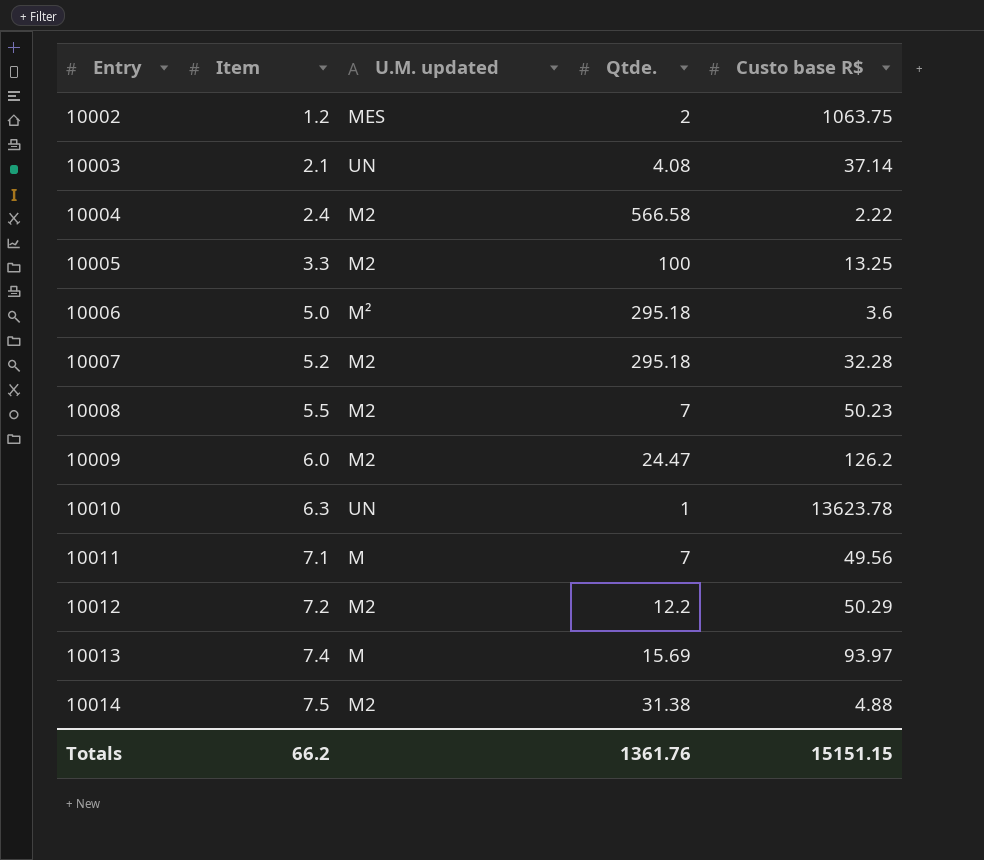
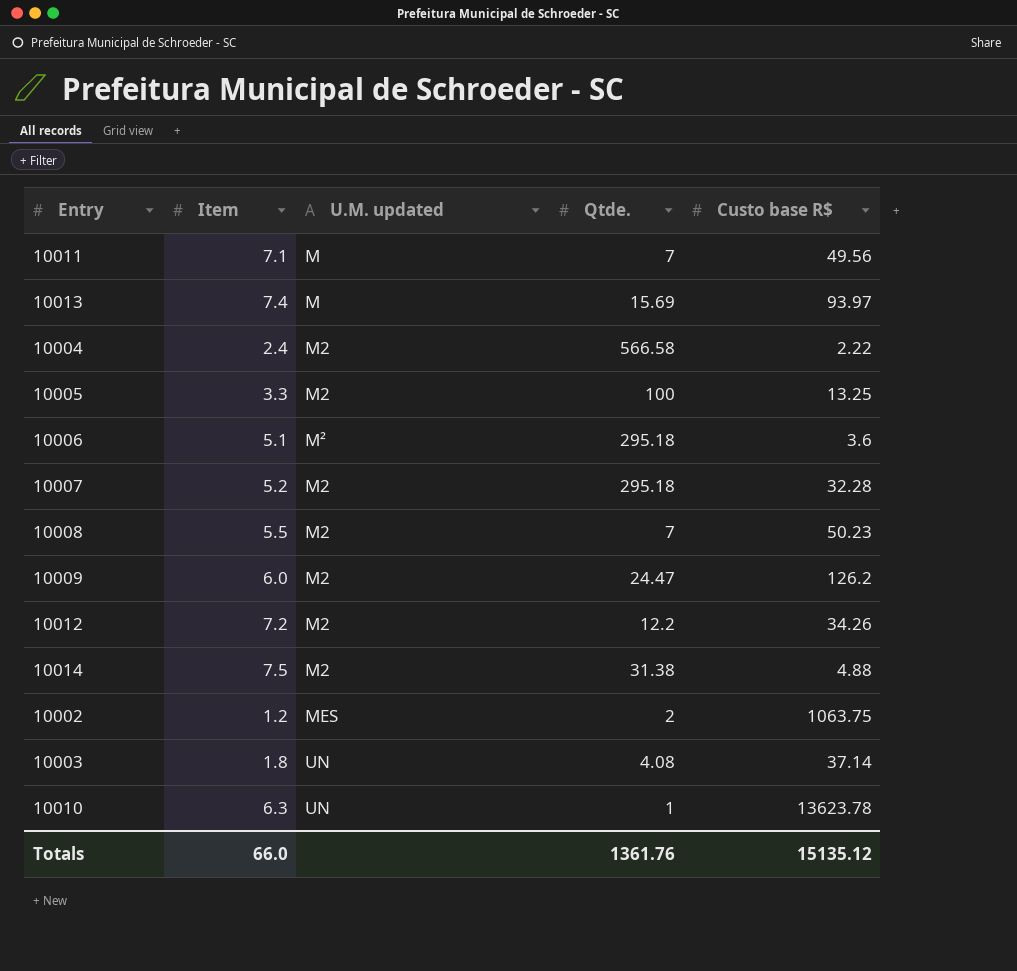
row order: Entry ascending -> U.M. updated ascending
10006 | Item: 5.0 -> 5.1
10012 | Custo base R$: 50.29 -> 34.26
10003 | Item: 2.1 -> 1.8
Totals | Item: 66.2 -> 66.0
Totals | Custo base R$: 15151.15 -> 15135.12

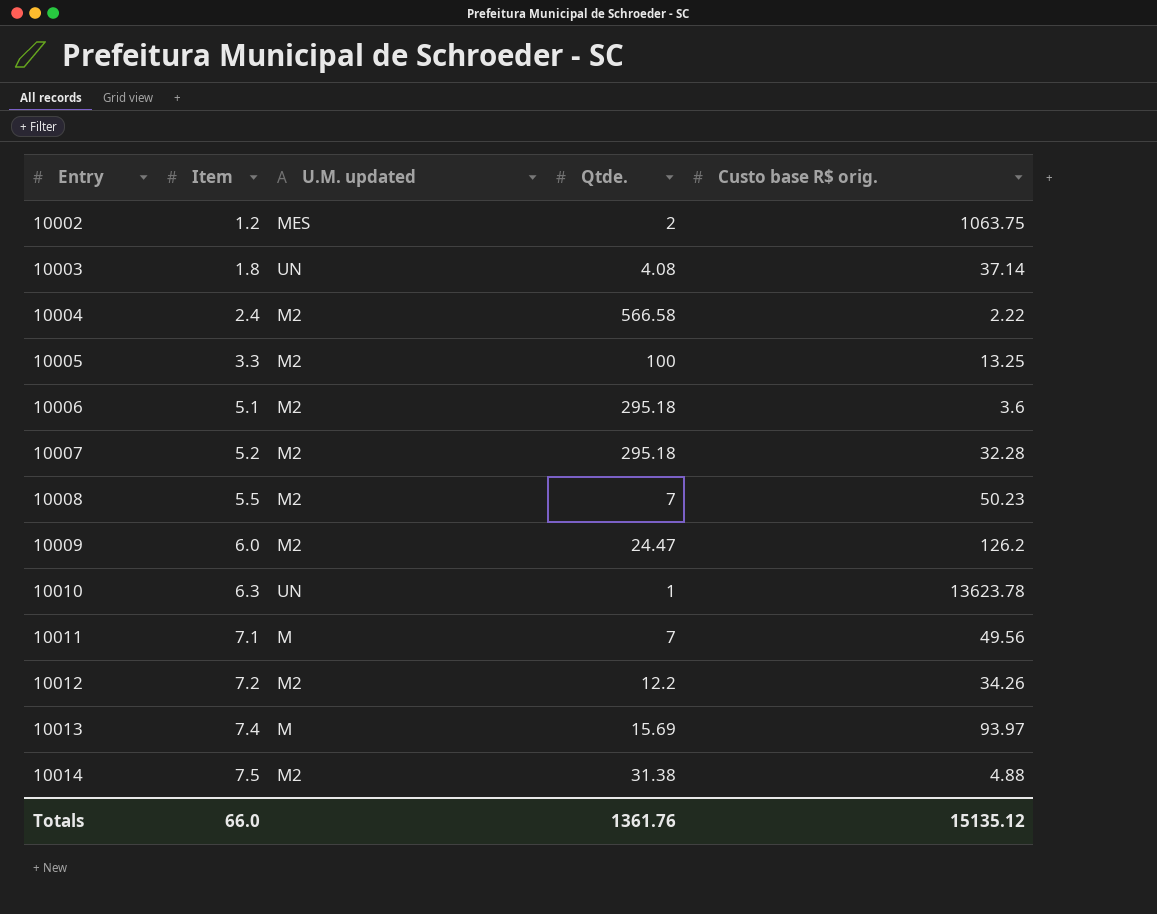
row order: U.M. updated ascending -> Entry ascending
column name: Custo base R$ -> Custo base R$ orig.
10006 | U.M. updated: M² -> M2

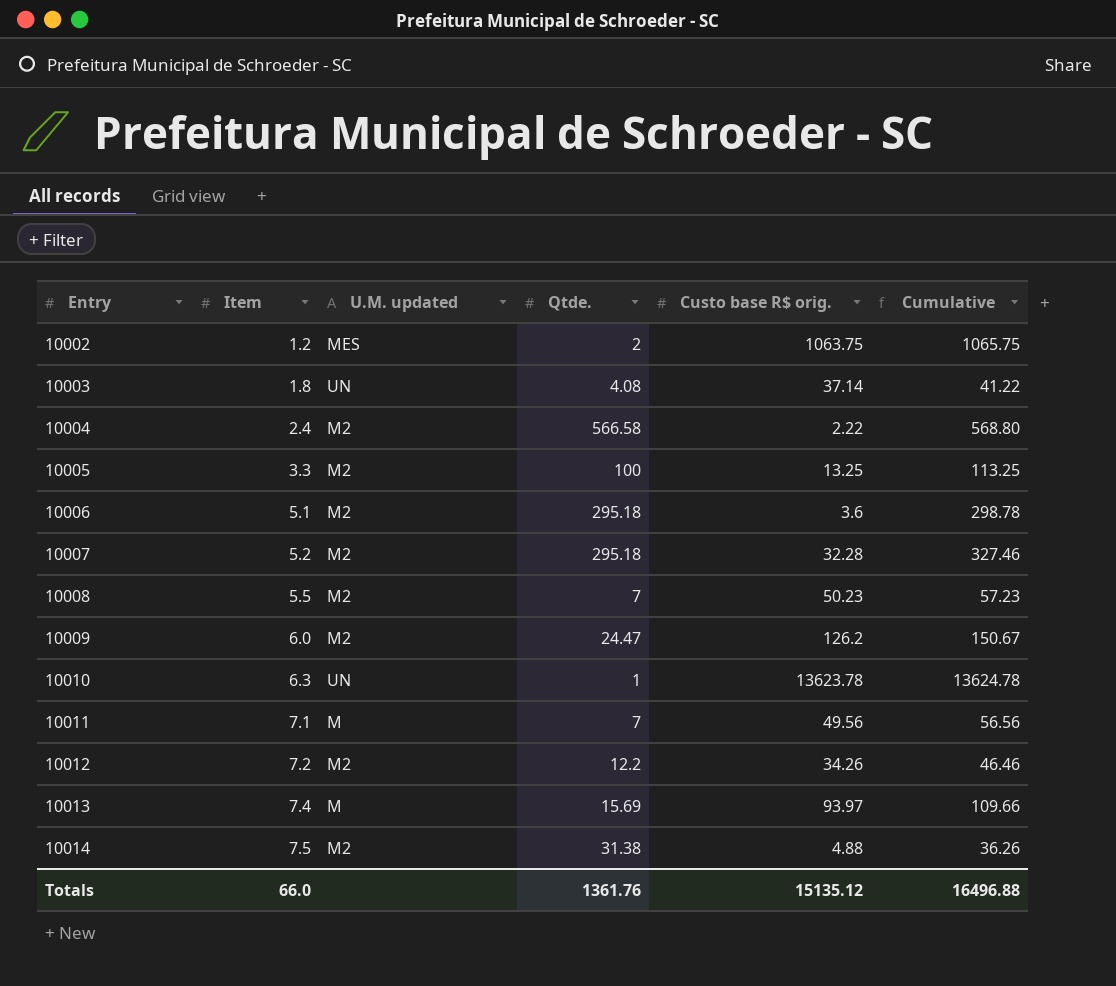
column Cumulative | formula: none -> [Qtde.] + [Custo base R$ orig.]

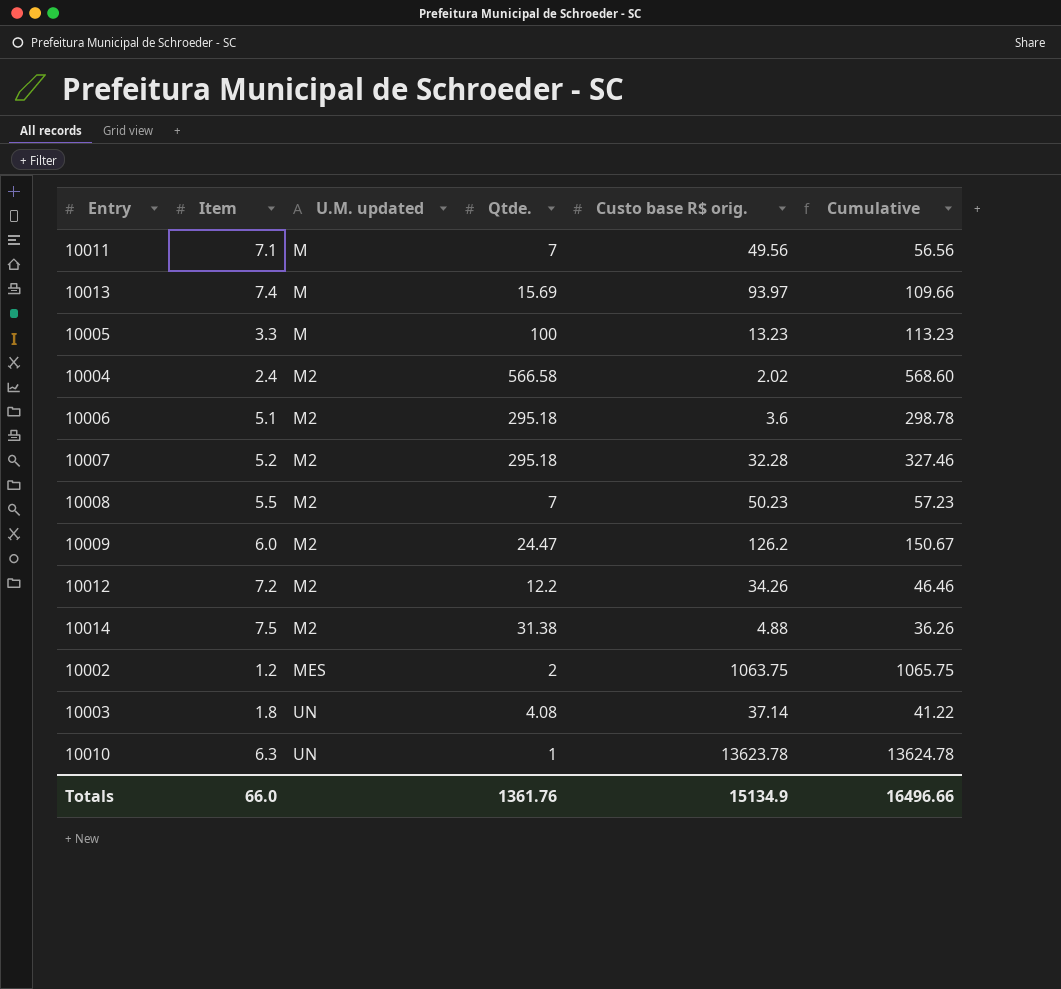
row order: Entry ascending -> U.M. updated ascending
10005 | U.M. updated: M2 -> M
10005 | Custo base R$ orig.: 13.25 -> 13.23
10005 | Cumulative: 113.25 -> 113.23
10004 | Custo base R$ orig.: 2.22 -> 2.02
10004 | Cumulative: 568.80 -> 568.60
Totals | Custo base R$ orig.: 15135.12 -> 15134.9
Totals | Cumulative: 16496.88 -> 16496.66

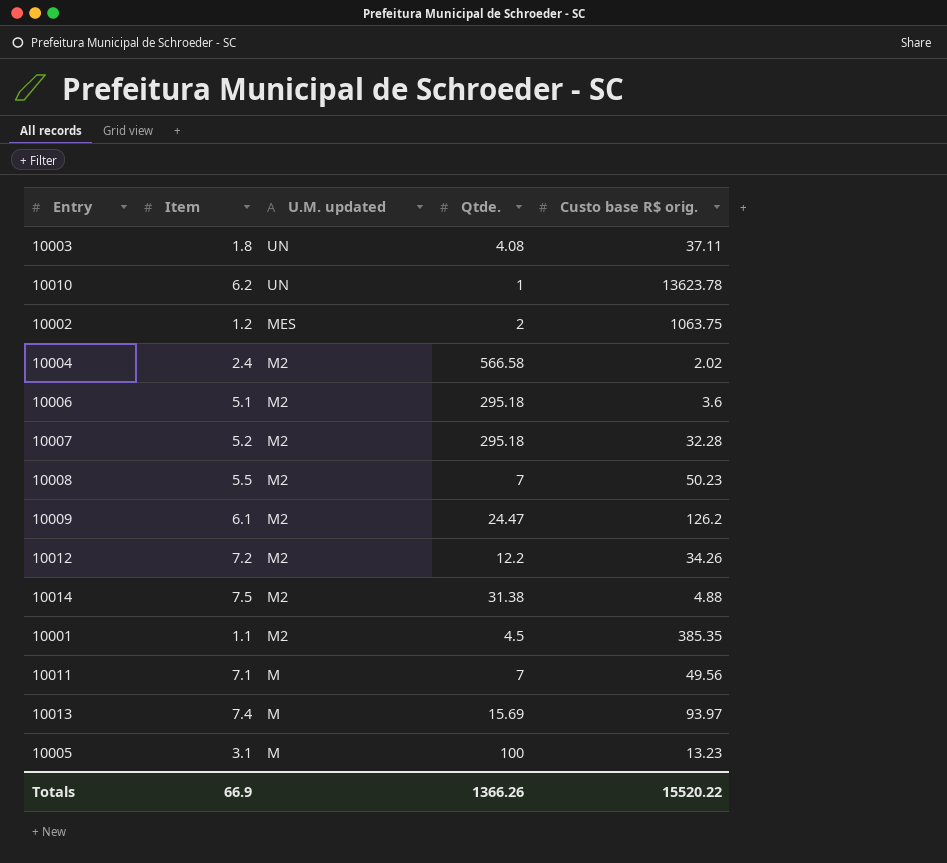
row order: U.M. updated ascending -> U.M. updated descending
column Cumulative | formula: [Qtde.] + [Custo base R$ orig.] -> none
10003 | Custo base R$ orig.: 37.14 -> 37.11
10010 | Item: 6.3 -> 6.2
10009 | Item: 6.0 -> 6.1
row 10001: none -> 1.1 | M2 | 4.5 | 385.35
10005 | Item: 3.3 -> 3.1
Totals | Item: 66.0 -> 66.9
Totals | Qtde.: 1361.76 -> 1366.26
Totals | Custo base R$ orig.: 15134.9 -> 15520.22

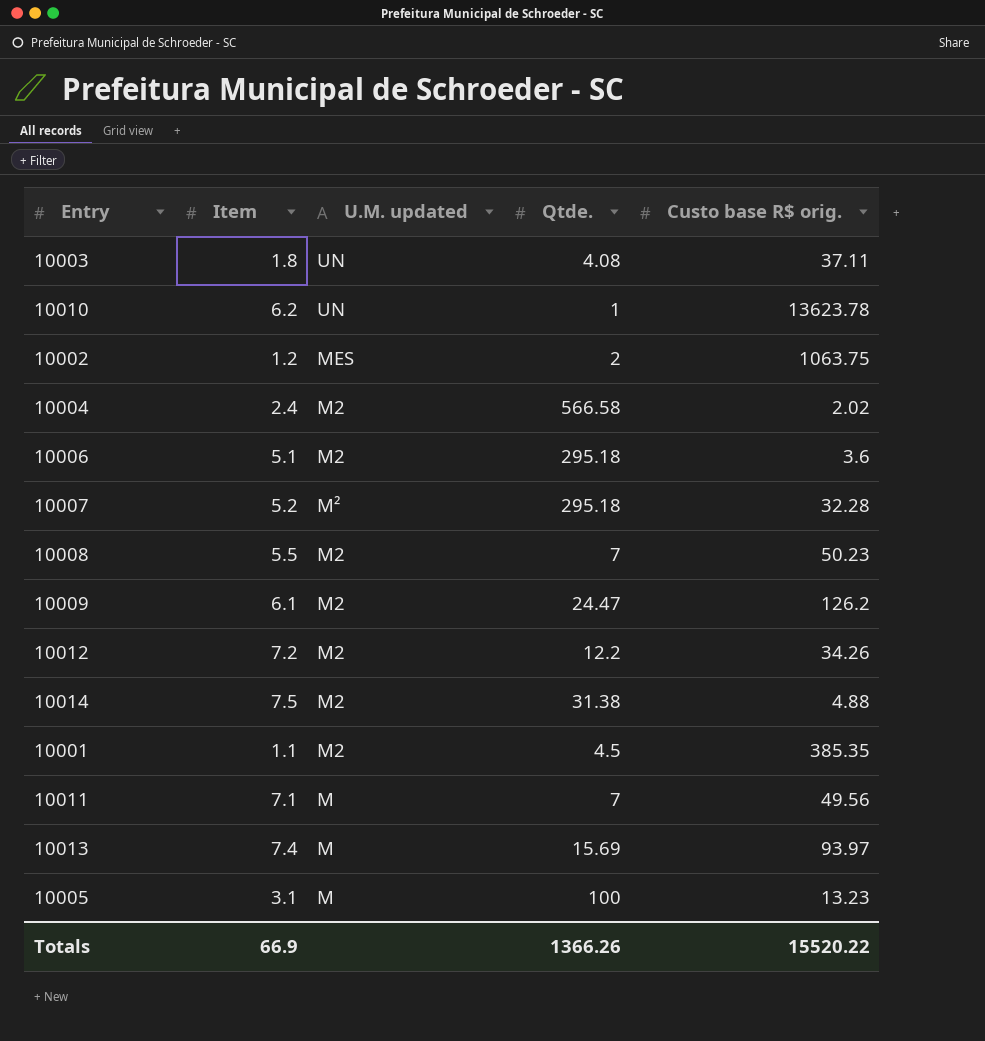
10007 | U.M. updated: M2 -> M²

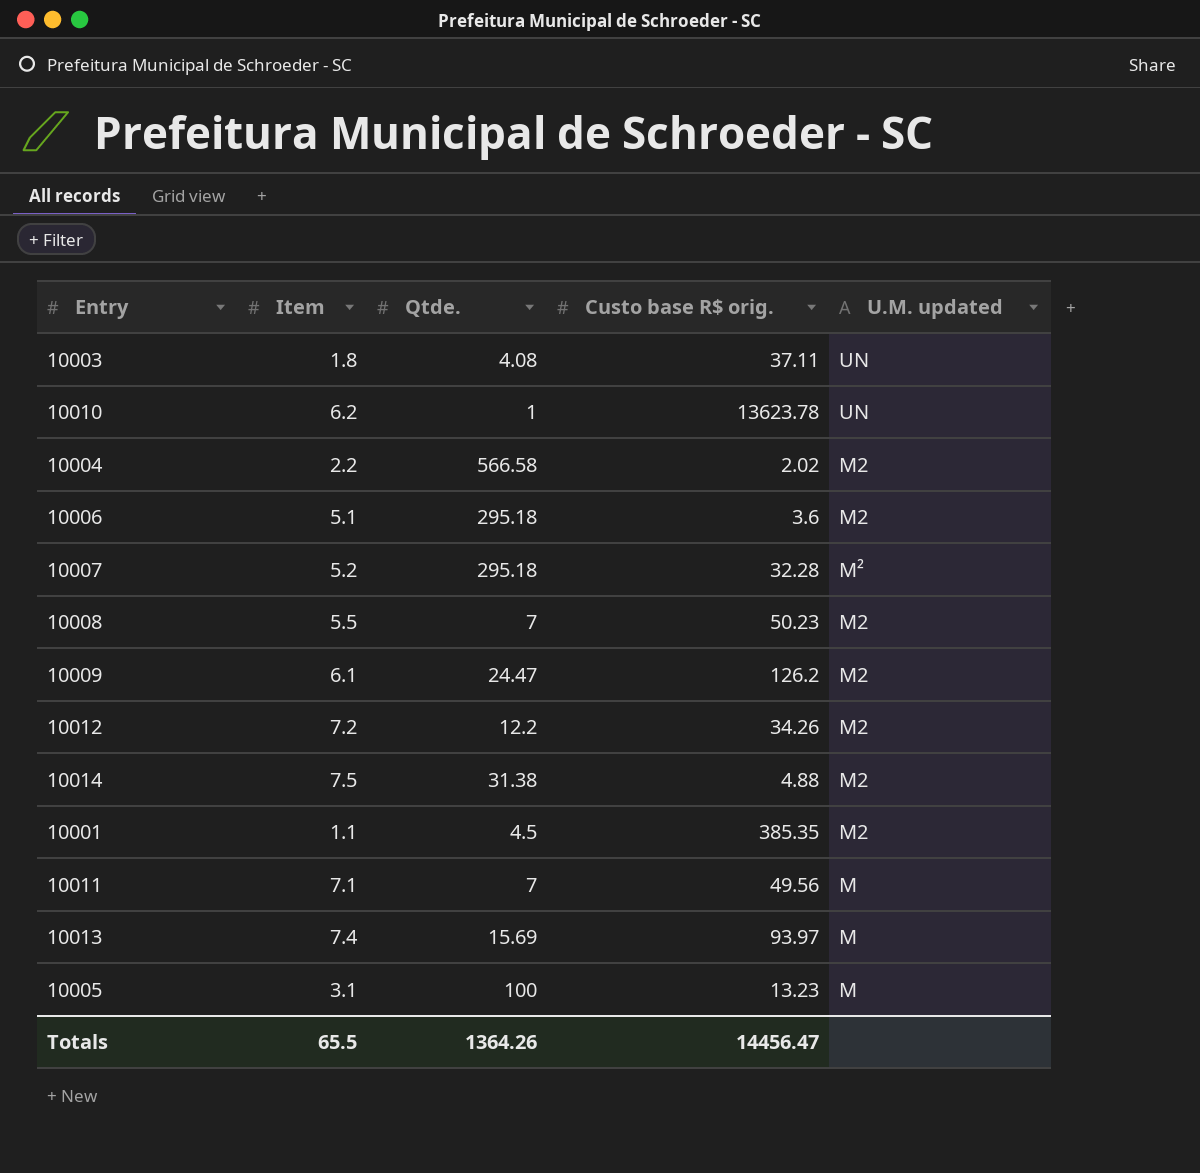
column U.M. updated | position: 3 -> 5
row 10002: 1.2 | MES | 2 | 1063.75 -> none
10004 | Item: 2.4 -> 2.2
Totals | Item: 66.9 -> 65.5
Totals | Qtde.: 1366.26 -> 1364.26
Totals | Custo base R$ orig.: 15520.22 -> 14456.47

